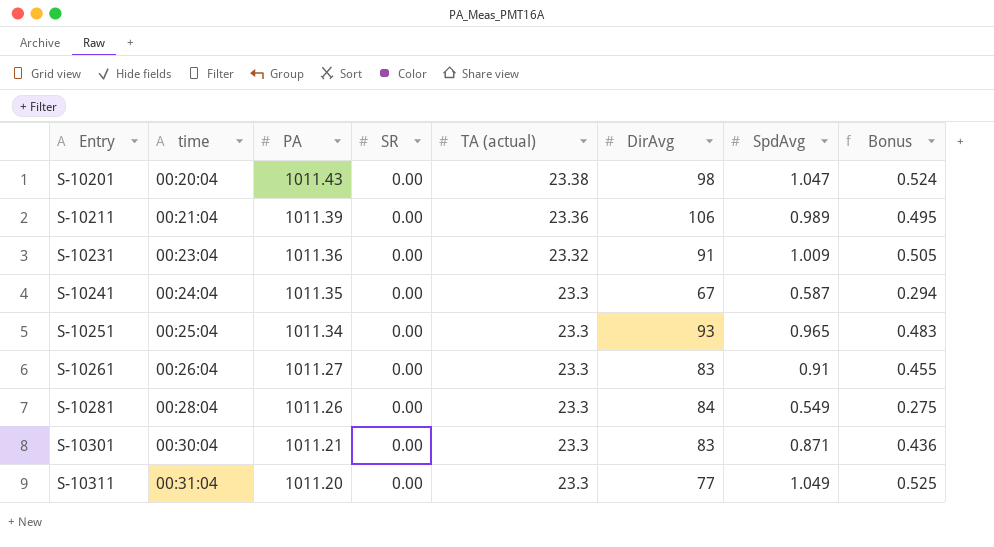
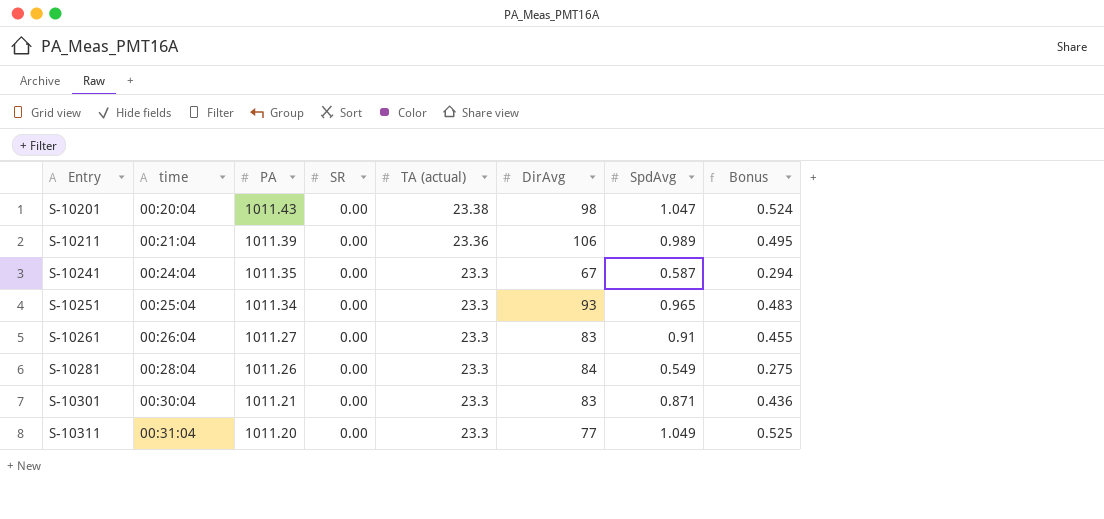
row S-10231: 00:23:04 | 1011.36 | 0.00 | 23.32 | 91 | 1.009 | 0.505 -> none

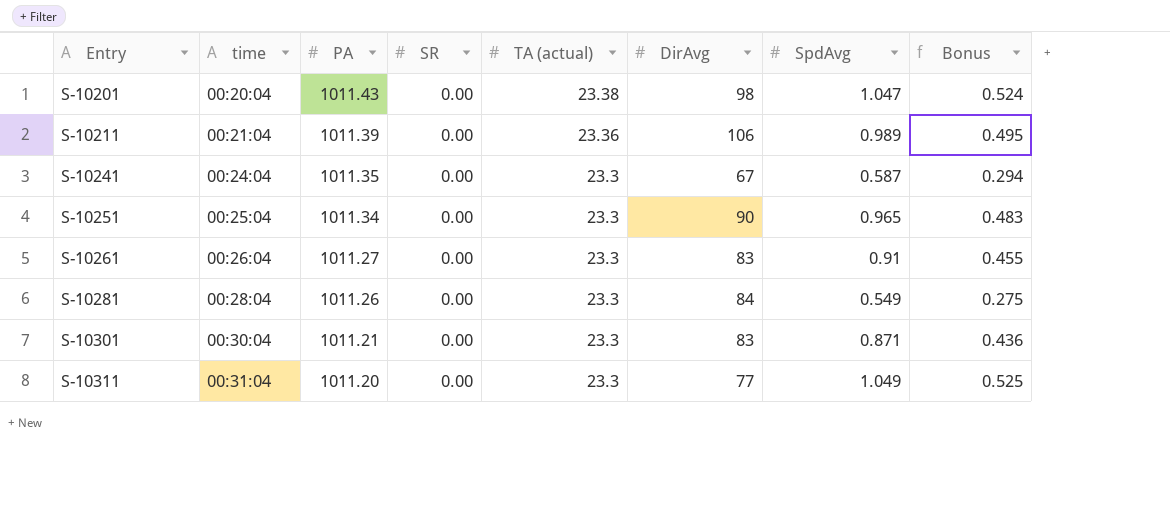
S-10251 | DirAvg: 93 -> 90

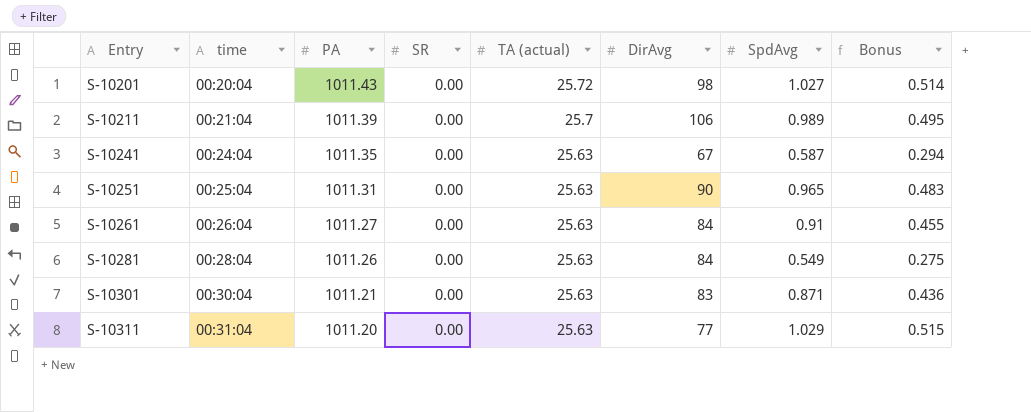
S-10201 | TA (actual): 23.38 -> 25.72
S-10201 | SpdAvg: 1.047 -> 1.027
S-10201 | Bonus: 0.524 -> 0.514
S-10211 | TA (actual): 23.36 -> 25.7
S-10241 | TA (actual): 23.3 -> 25.63
S-10251 | PA: 1011.34 -> 1011.31
S-10251 | TA (actual): 23.3 -> 25.63
S-10261 | TA (actual): 23.3 -> 25.63
S-10261 | DirAvg: 83 -> 84
S-10281 | TA (actual): 23.3 -> 25.63
S-10301 | TA (actual): 23.3 -> 25.63
S-10311 | TA (actual): 23.3 -> 25.63
S-10311 | SpdAvg: 1.049 -> 1.029
S-10311 | Bonus: 0.525 -> 0.515

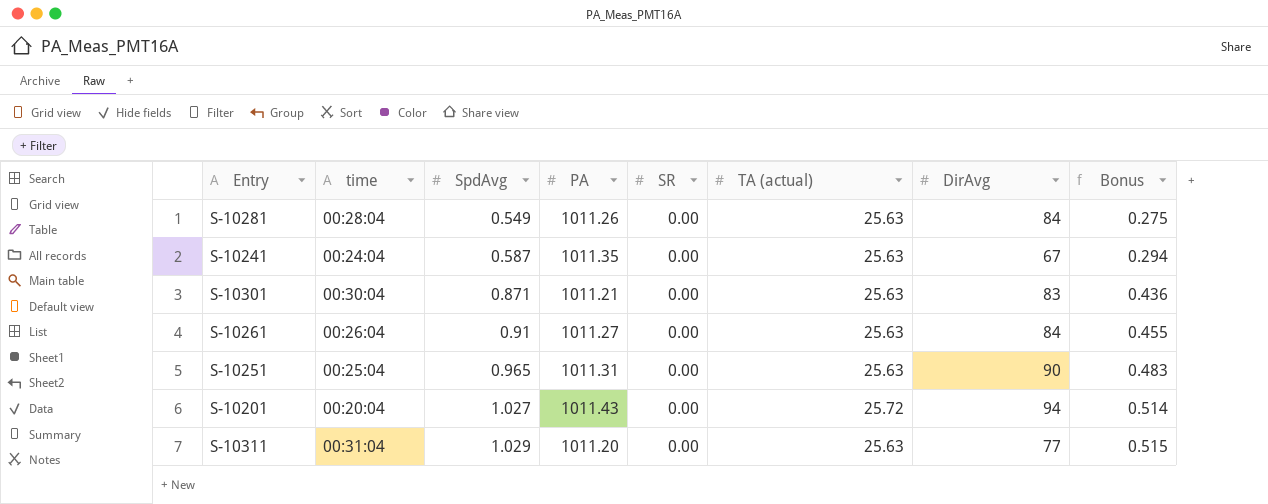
row order: Entry ascending -> SpdAvg ascending
column SpdAvg | position: 7 -> 3
row S-10211: 00:21:04 | 1011.39 | 0.00 | 25.7 | 106 | 0.989 | 0.495 -> none
S-10201 | DirAvg: 98 -> 94

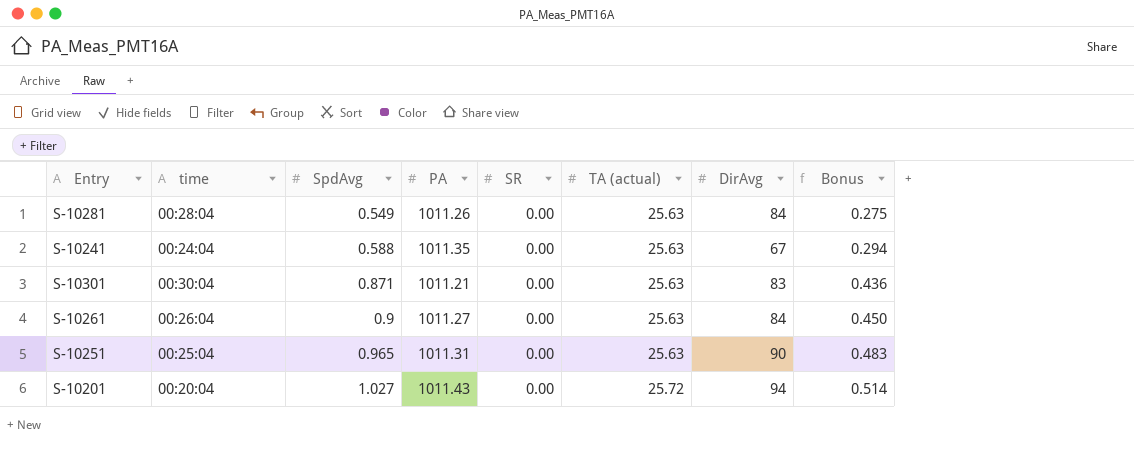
row S-10311: 00:31:04 | 1.029 | 1011.20 | 0.00 | 25.63 | 77 | 0.515 -> none
S-10241 | SpdAvg: 0.587 -> 0.588
S-10261 | SpdAvg: 0.91 -> 0.9
S-10261 | Bonus: 0.455 -> 0.450

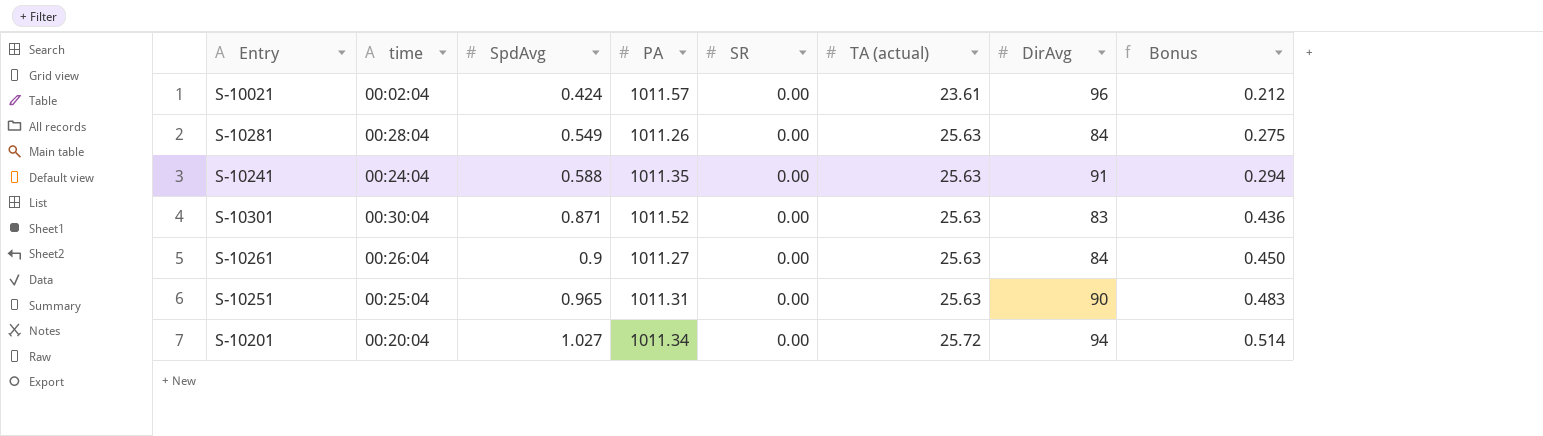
row S-10021: none -> 00:02:04 | 0.424 | 1011.57 | 0.00 | 23.61 | 96 | 0.212
S-10241 | DirAvg: 67 -> 91
S-10301 | PA: 1011.21 -> 1011.52
S-10201 | PA: 1011.43 -> 1011.34

